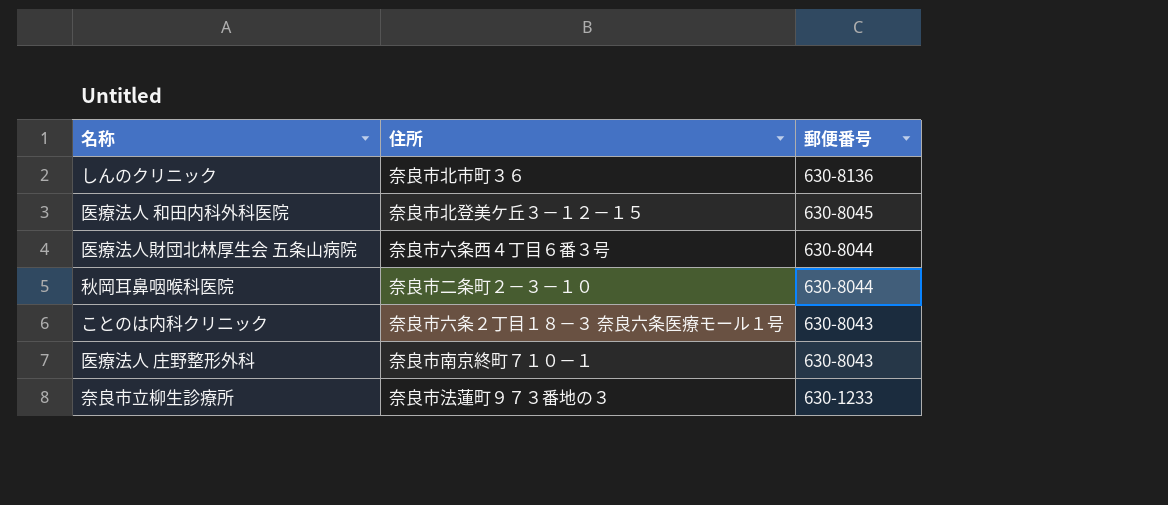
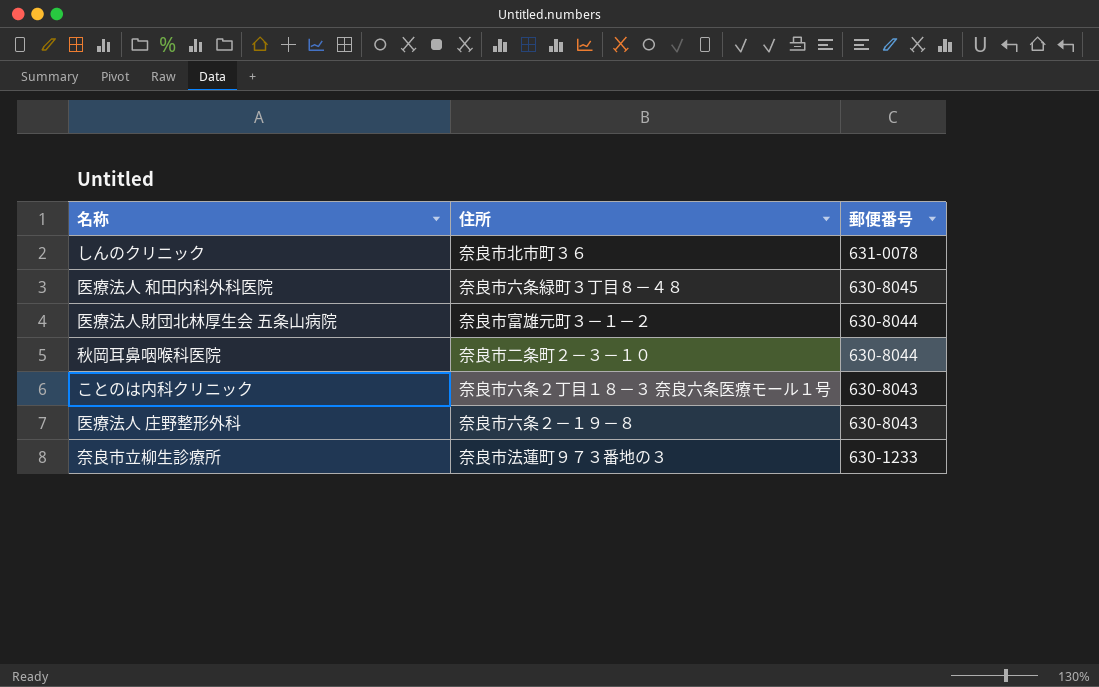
しんのクリニック | 郵便番号: 630-8136 -> 631-0078
医療法人 和田内科外科医院 | 住所: 奈良市北登美ケ丘３－１２－１５ -> 奈良市六条緑町３丁目８－４８
医療法人財団北林厚生会 五条山病院 | 住所: 奈良市六条西４丁目６番３号 -> 奈良市富雄元町３－１－２
医療法人 庄野整形外科 | 住所: 奈良市南京終町７１０－１ -> 奈良市六条２－１９－８

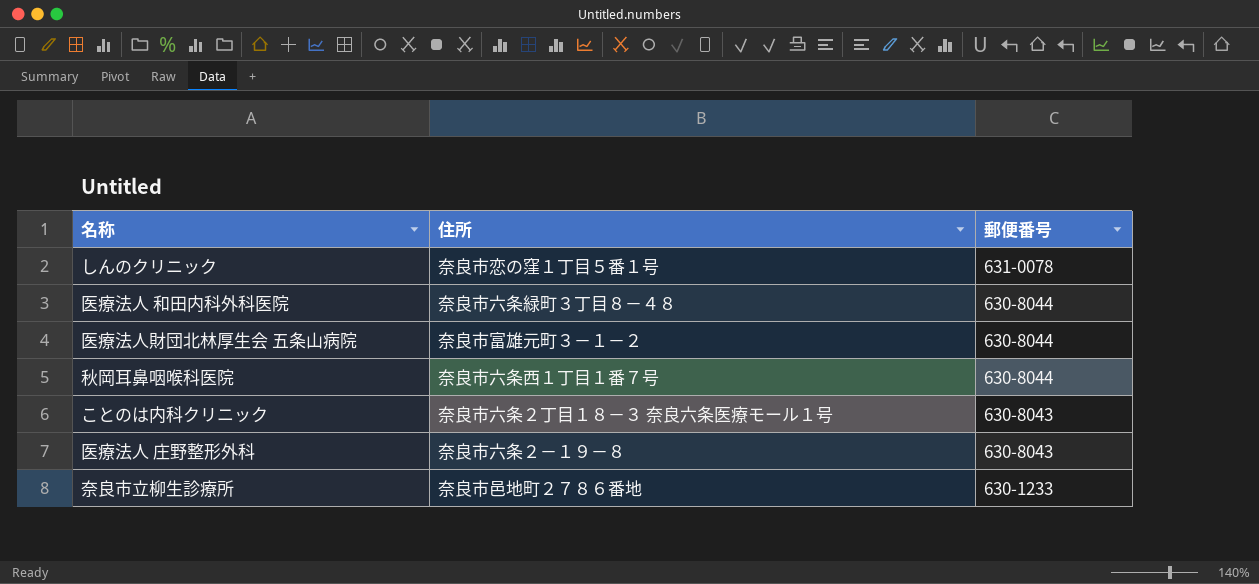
しんのクリニック | 住所: 奈良市北市町３６ -> 奈良市恋の窪１丁目５番１号
医療法人 和田内科外科医院 | 郵便番号: 630-8045 -> 630-8044
秋岡耳鼻咽喉科医院 | 住所: 奈良市二条町２－３－１０ -> 奈良市六条西１丁目１番７号
奈良市立柳生診療所 | 住所: 奈良市法蓮町９７３番地の３ -> 奈良市邑地町２７８６番地

